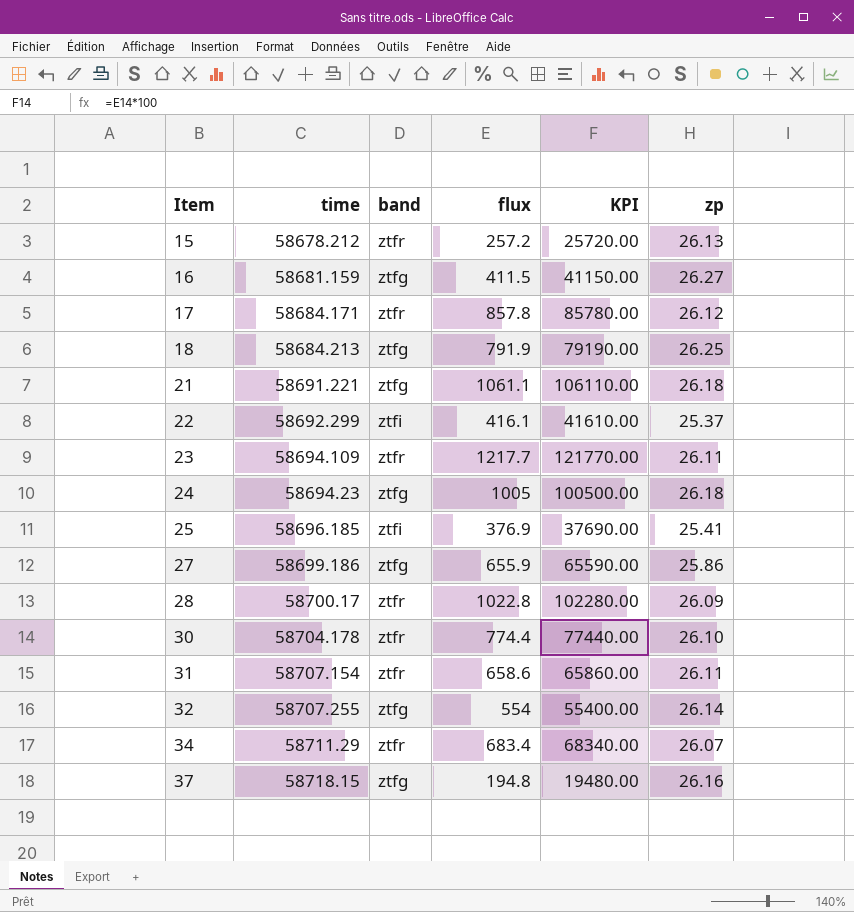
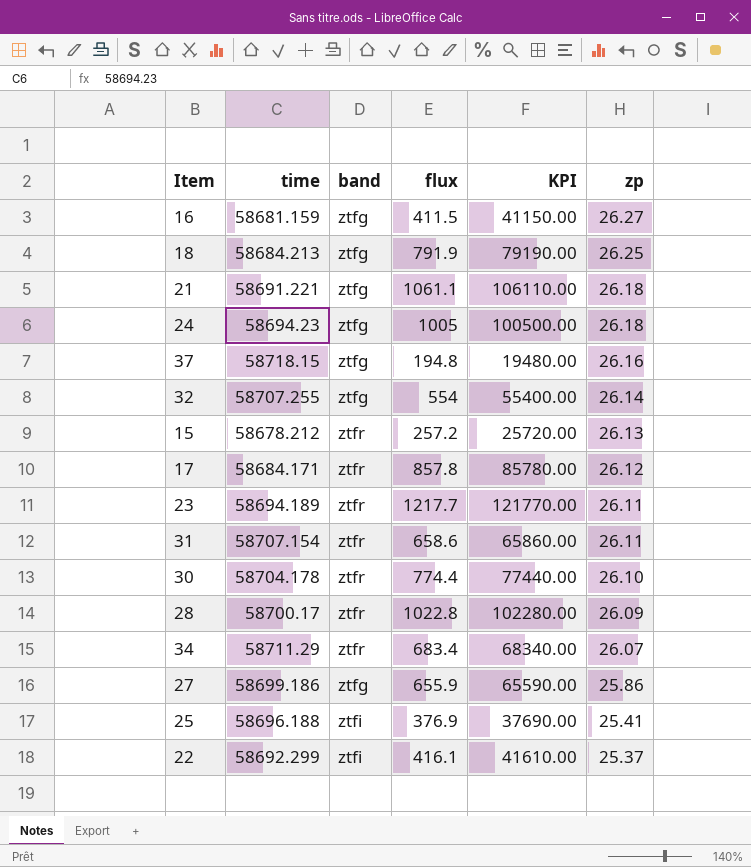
row order: Item ascending -> zp descending
23 | time: 58694.109 -> 58694.189
25 | time: 58696.185 -> 58696.188

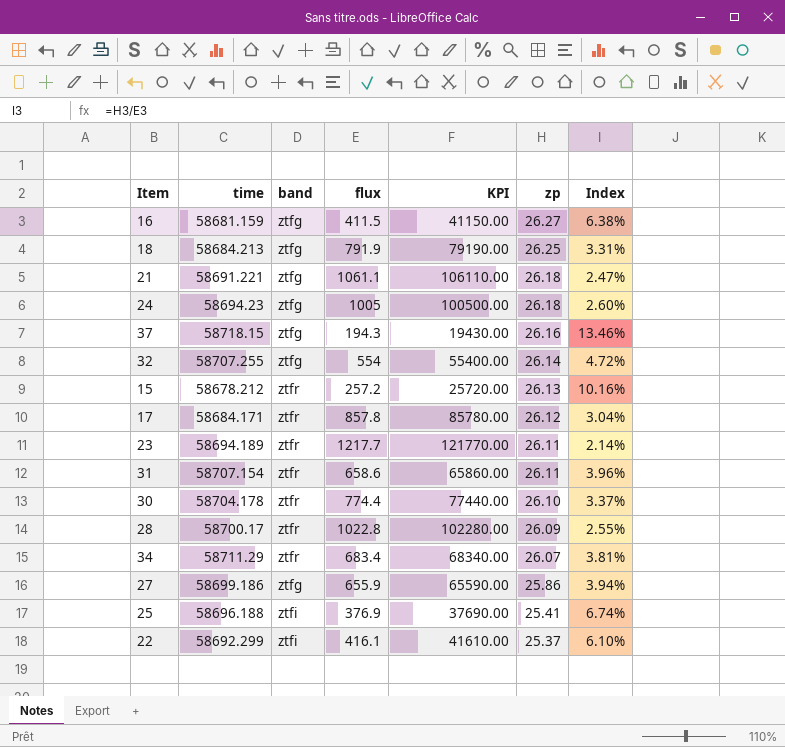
column Index | formula: none -> [zp] / [flux]
37 | flux: 194.8 -> 194.3
37 | KPI: 19480.00 -> 19430.00

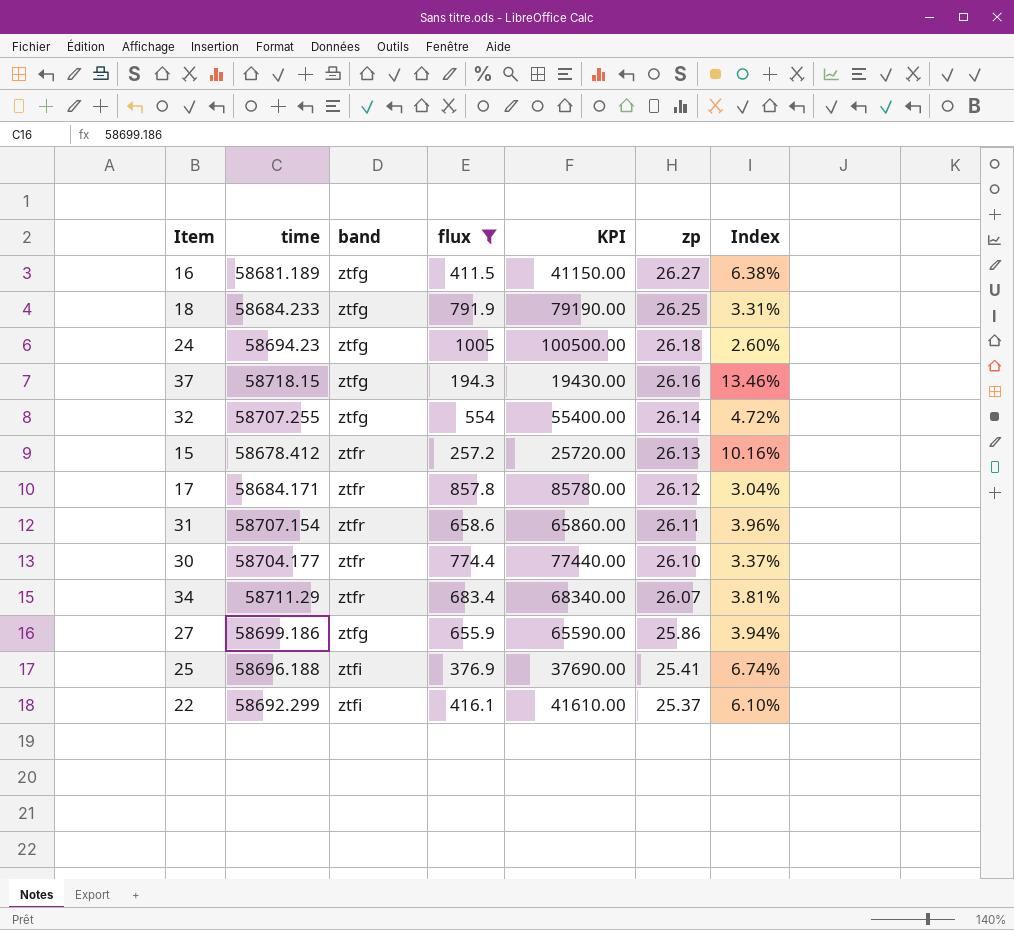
filter: none -> flux <= 1005
16 | time: 58681.159 -> 58681.189
18 | time: 58684.213 -> 58684.233
15 | time: 58678.212 -> 58678.412
30 | time: 58704.178 -> 58704.177

